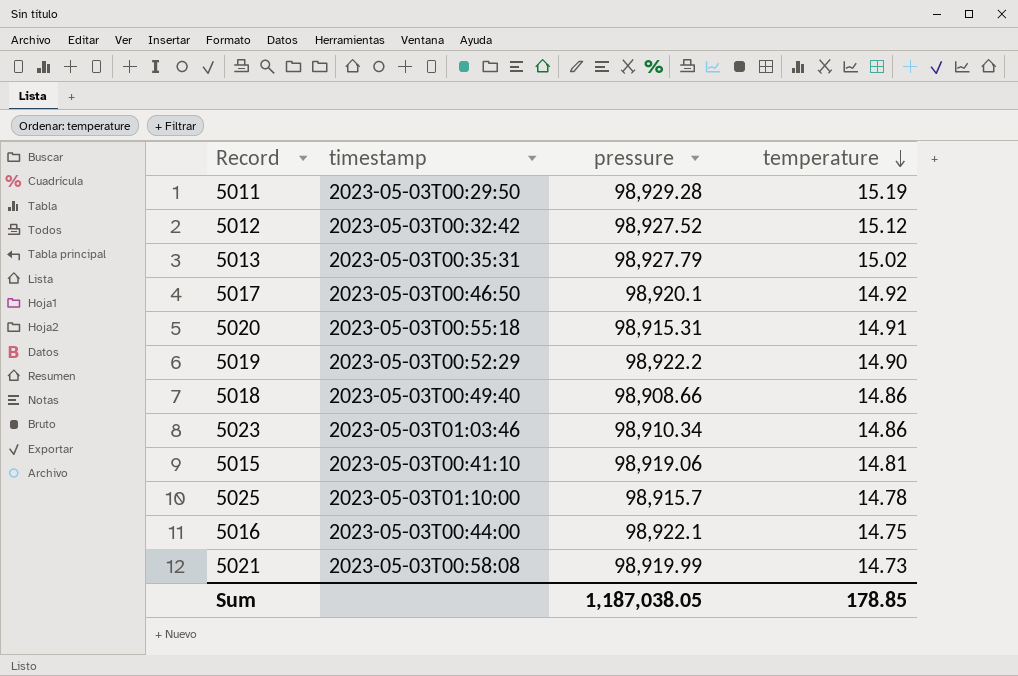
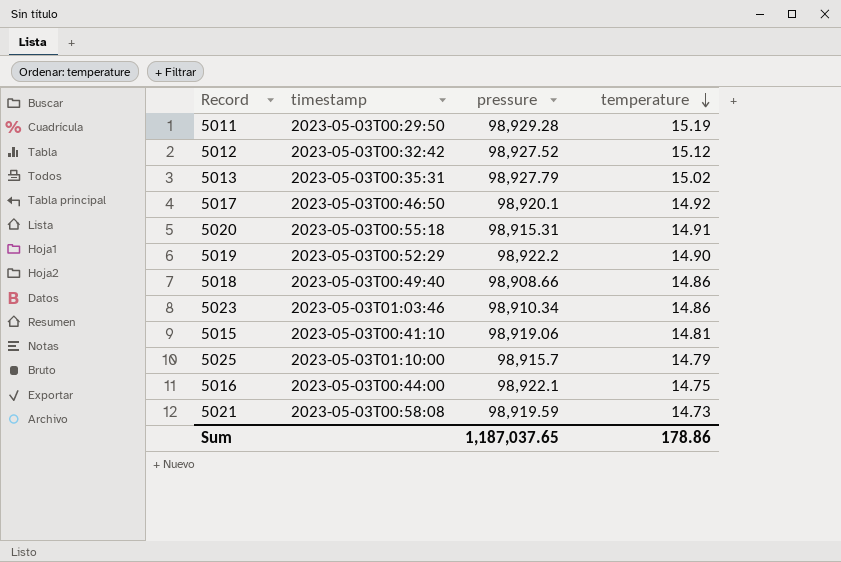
5025 | temperature: 14.78 -> 14.79
5021 | pressure: 98,919.99 -> 98,919.59
Sum | pressure: 1,187,038.05 -> 1,187,037.65
Sum | temperature: 178.85 -> 178.86

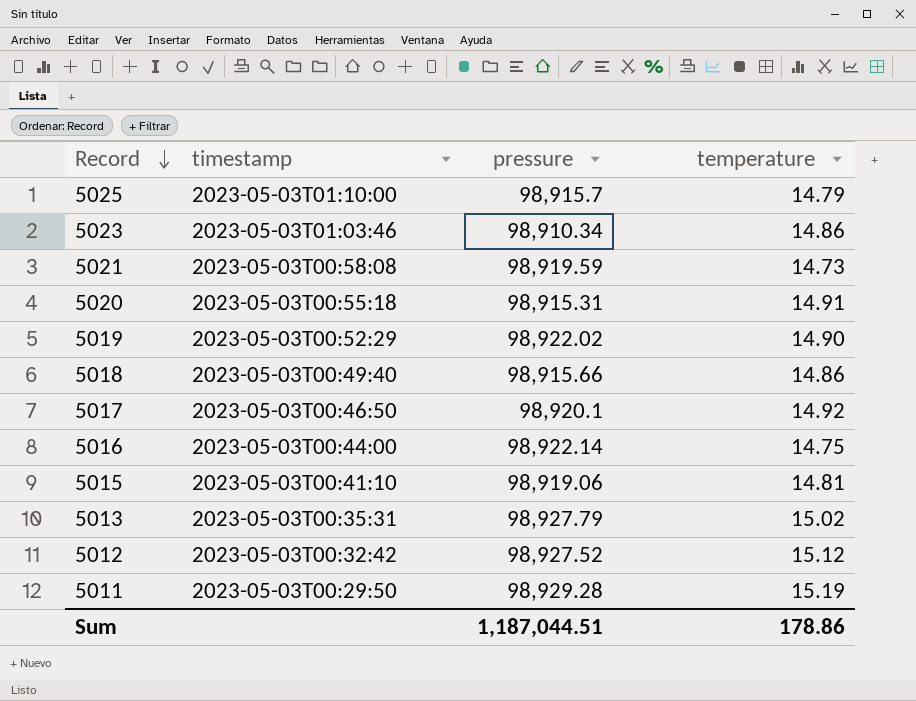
row order: temperature descending -> Record descending
5019 | pressure: 98,922.2 -> 98,922.02
5018 | pressure: 98,908.66 -> 98,915.66
5016 | pressure: 98,922.1 -> 98,922.14
Sum | pressure: 1,187,037.65 -> 1,187,044.51

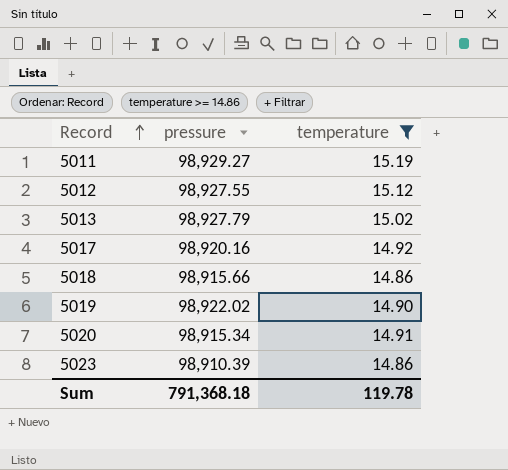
filter: none -> temperature >= 14.86
row order: Record descending -> Record ascending
column timestamp | position: 2 -> none
5011 | pressure: 98,929.28 -> 98,929.27
5012 | pressure: 98,927.52 -> 98,927.55
5017 | pressure: 98,920.1 -> 98,920.16
5020 | pressure: 98,915.31 -> 98,915.34
5023 | pressure: 98,910.34 -> 98,910.39
Sum | pressure: 1,187,044.51 -> 791,368.18
Sum | temperature: 178.86 -> 119.78

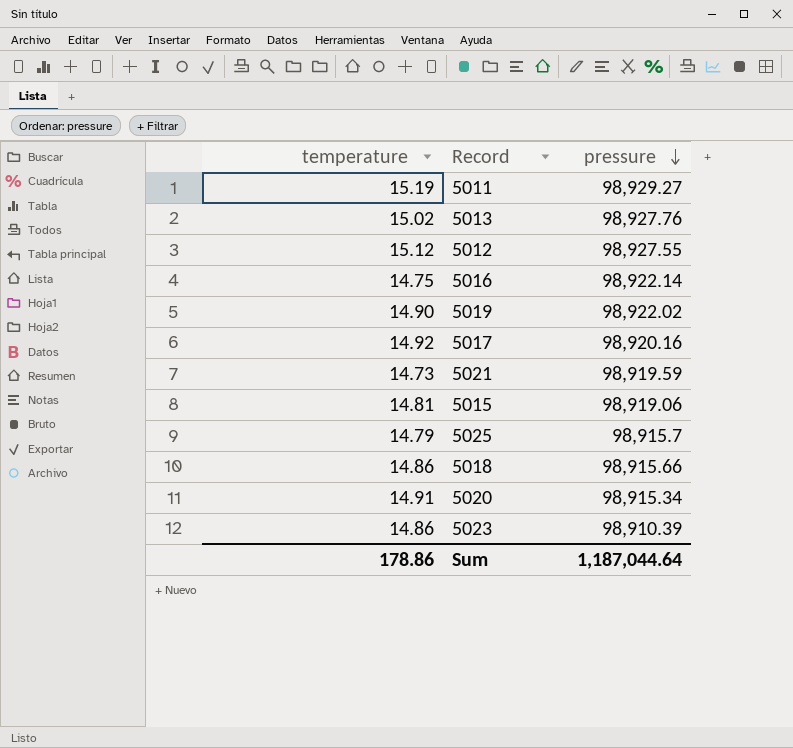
filter: temperature >= 14.86 -> none
row order: Record ascending -> pressure descending
column temperature | position: 3 -> 1
5013 | pressure: 98,927.79 -> 98,927.76
Sum | temperature: 119.78 -> 178.86
Sum | pressure: 791,368.18 -> 1,187,044.64

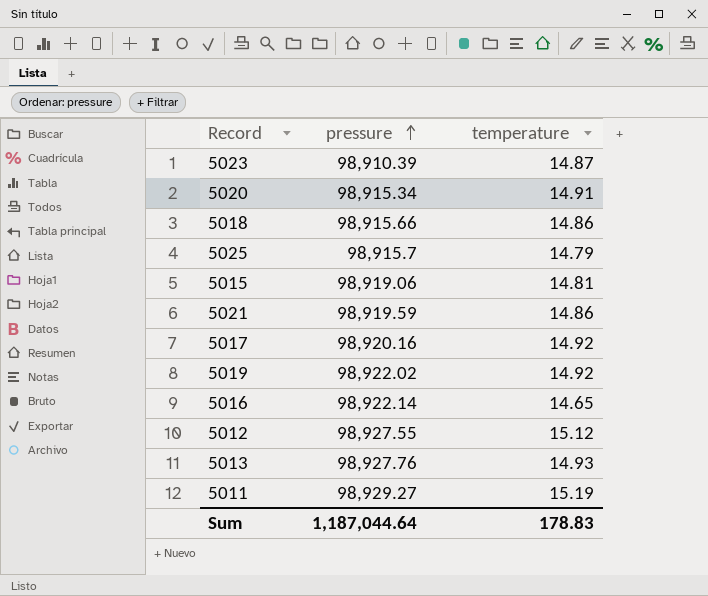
row order: pressure descending -> pressure ascending
column temperature | position: 1 -> 3
5023 | temperature: 14.86 -> 14.87
5021 | temperature: 14.73 -> 14.86
5019 | temperature: 14.90 -> 14.92
5016 | temperature: 14.75 -> 14.65
5013 | temperature: 15.02 -> 14.93
Sum | temperature: 178.86 -> 178.83

